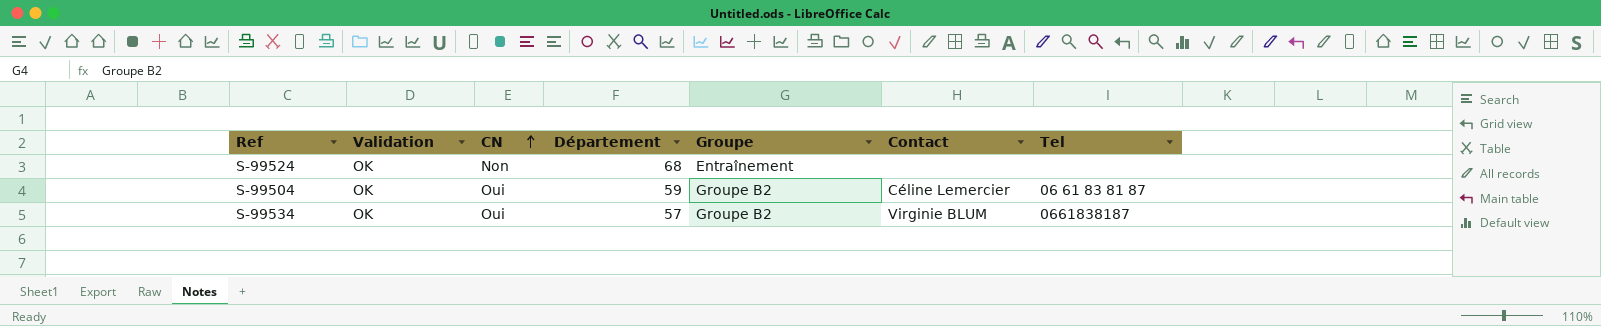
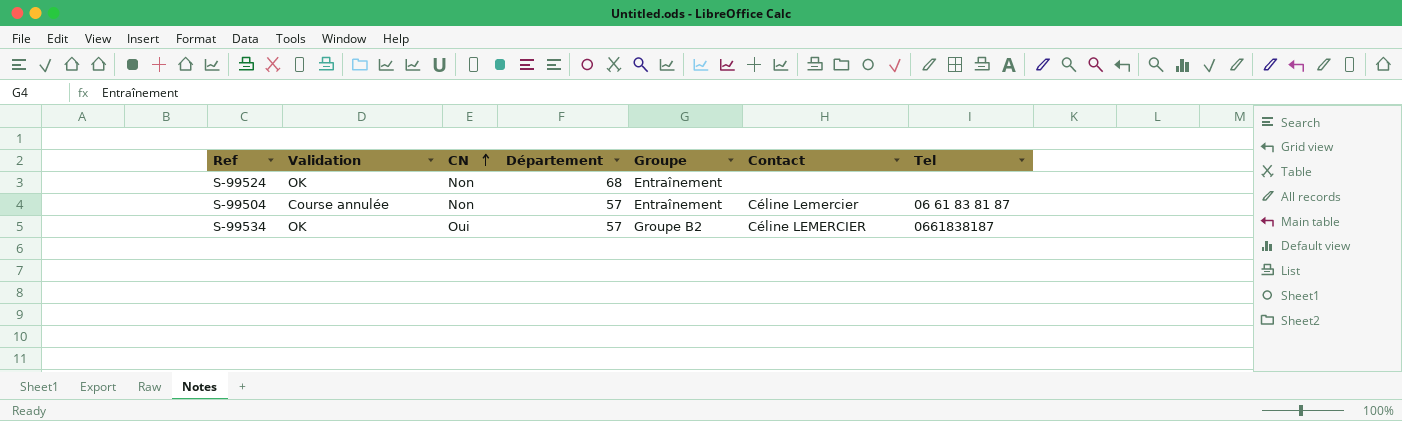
S-99504 | Validation: OK -> Course annulée
S-99504 | CN: Oui -> Non
S-99504 | Département: 59 -> 57
S-99504 | Groupe: Groupe B2 -> Entraînement
S-99534 | Contact: Virginie BLUM -> Céline LEMERCIER

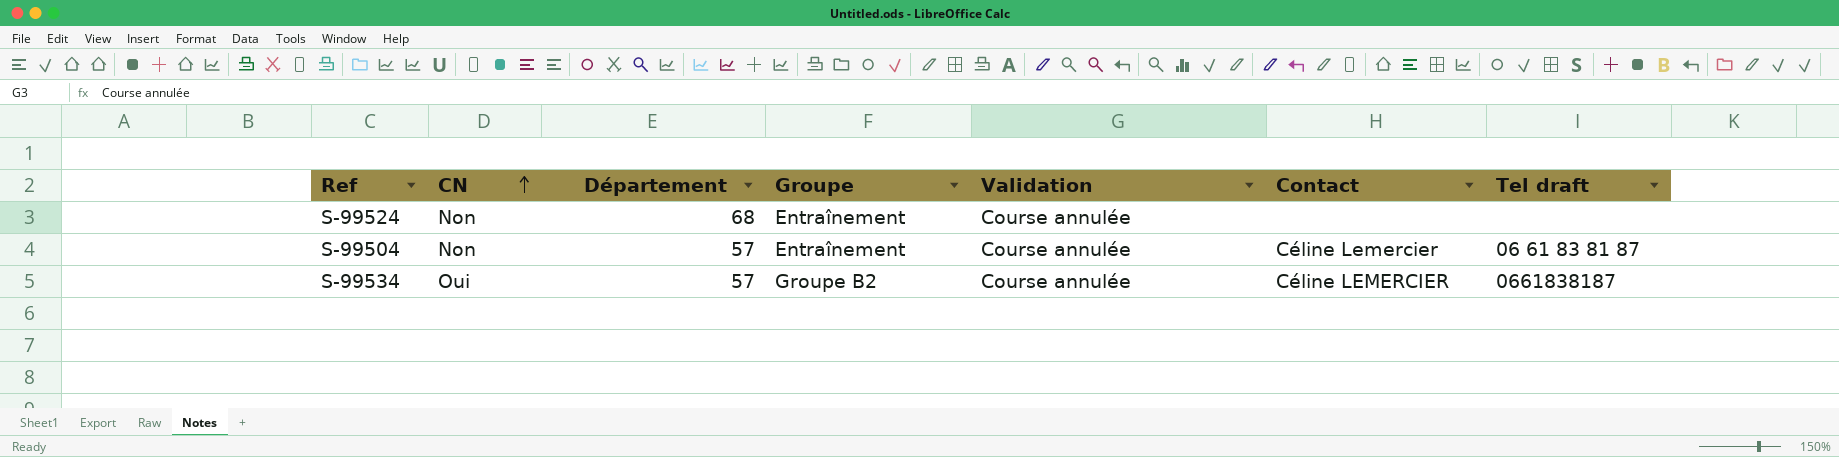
column Validation | position: 2 -> 5
column name: Tel -> Tel draft
S-99524 | Validation: OK -> Course annulée
S-99534 | Validation: OK -> Course annulée

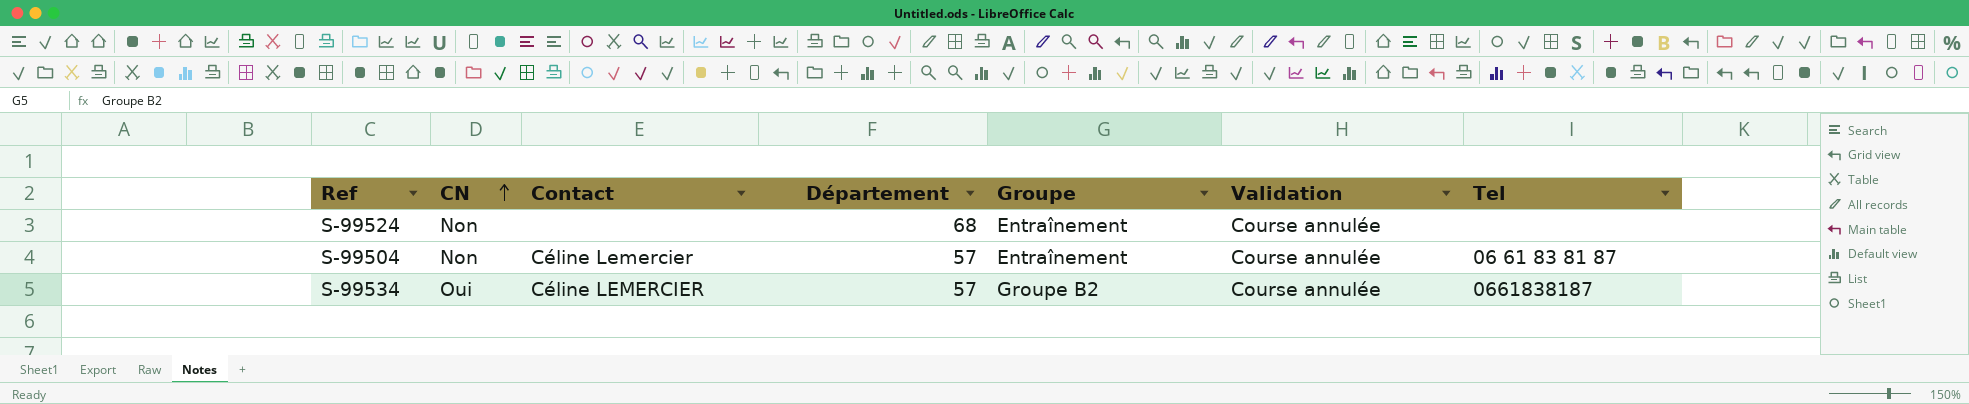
column Contact | position: 6 -> 3
column name: Tel draft -> Tel

